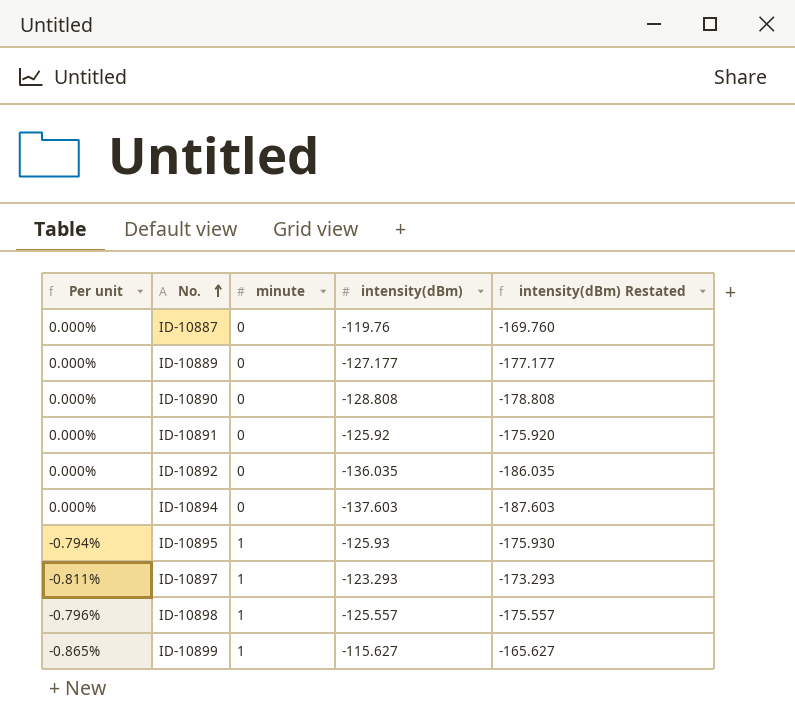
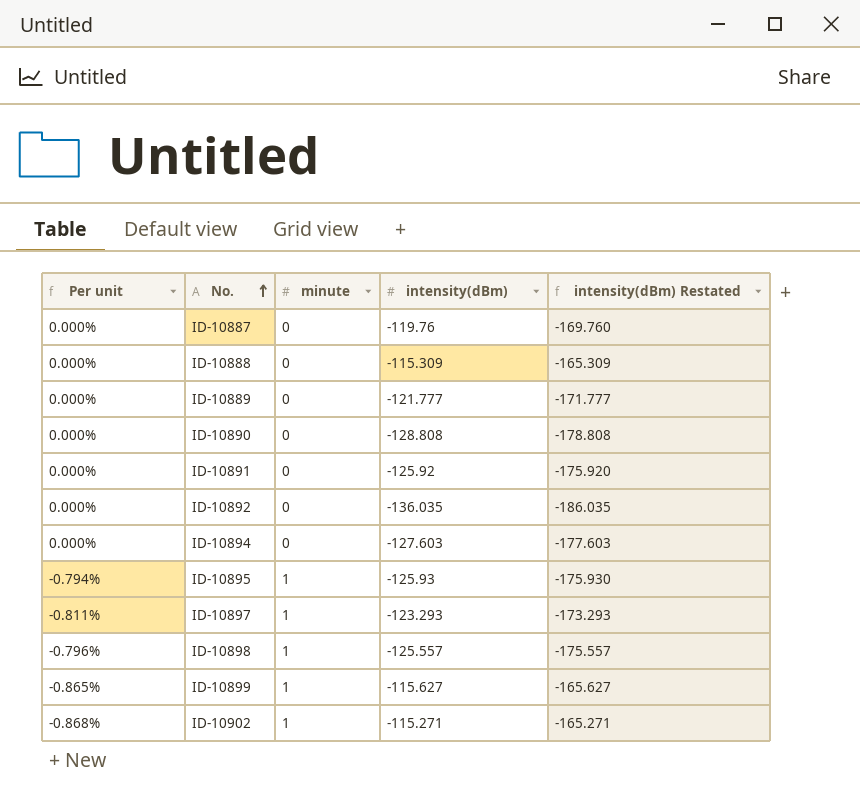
row ID-10888: none -> 0.000% | 0 | -115.309 | -165.309
ID-10889 | intensity(dBm): -127.177 -> -121.777
ID-10889 | intensity(dBm) Restated: -177.177 -> -171.777
ID-10894 | intensity(dBm): -137.603 -> -127.603
ID-10894 | intensity(dBm) Restated: -187.603 -> -177.603
row ID-10902: none -> -0.868% | 1 | -115.271 | -165.271

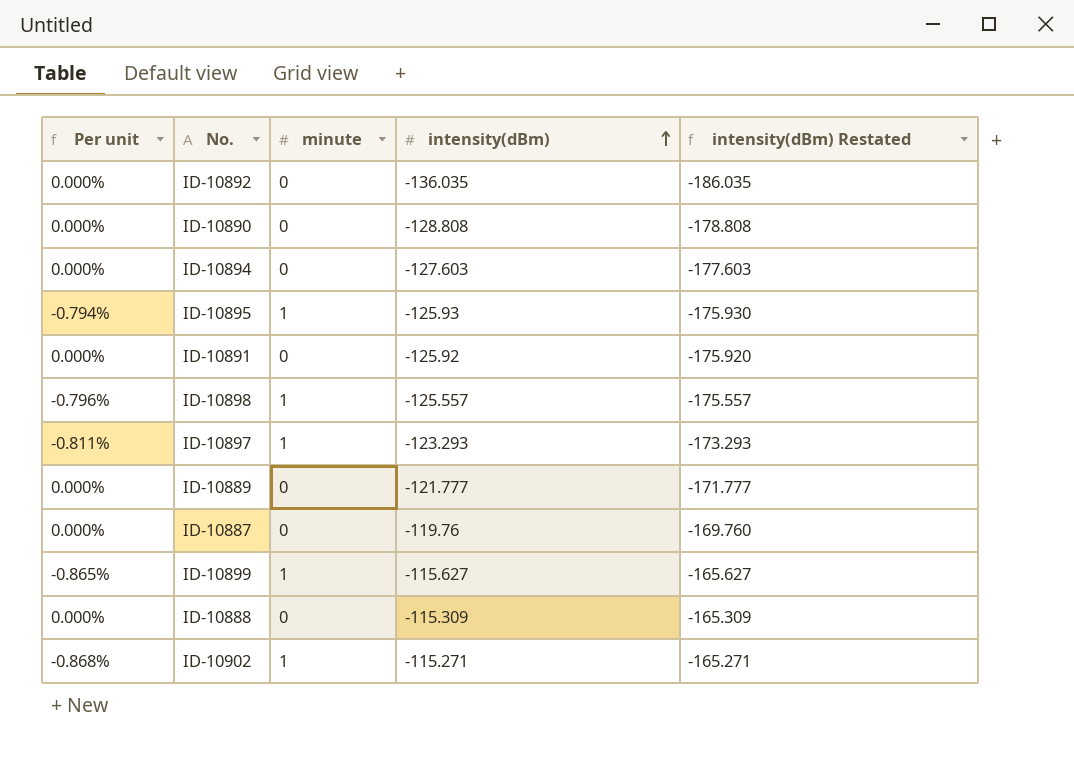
row order: No. ascending -> intensity(dBm) ascending

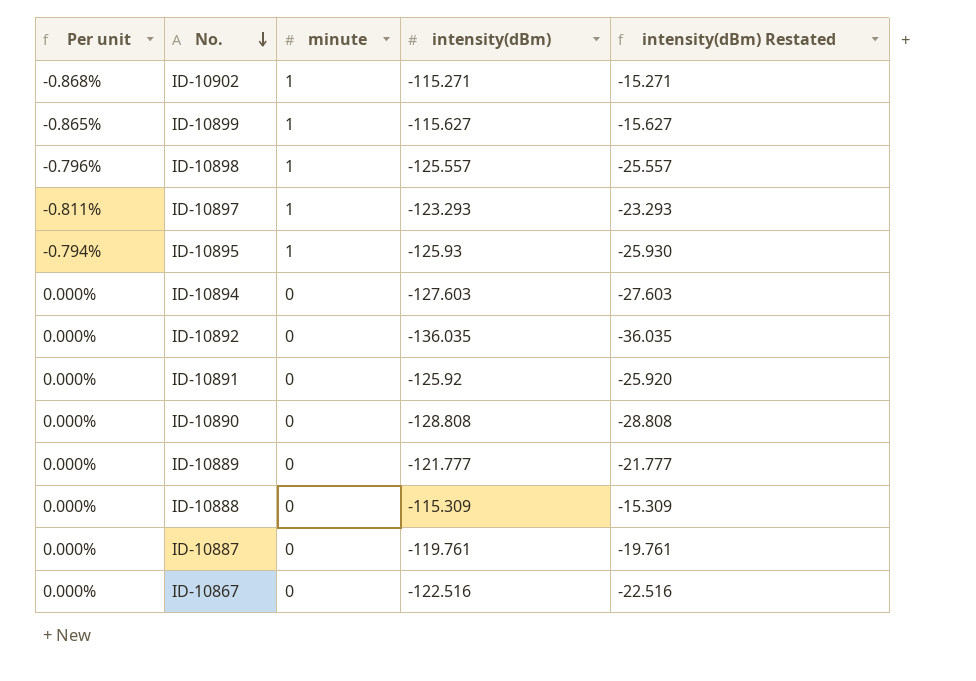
row order: intensity(dBm) ascending -> No. descending
column intensity(dBm) Restated | formula: [intensity(dBm)] - 50 -> [intensity(dBm)] + 100
ID-10887 | intensity(dBm): -119.76 -> -119.761
row ID-10867: none -> 0.000% | 0 | -122.516 | -22.516

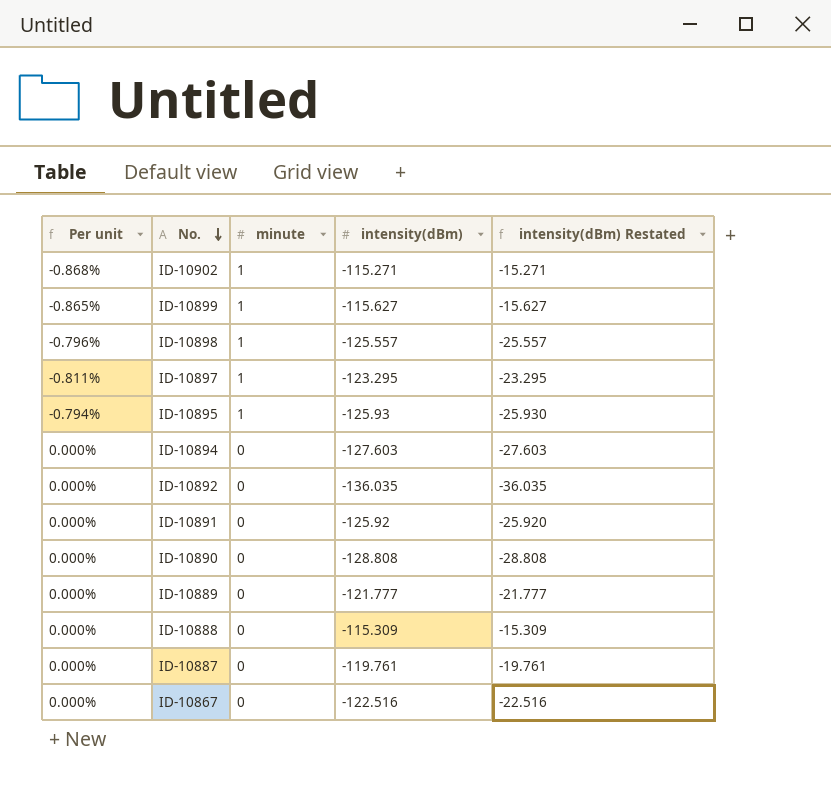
ID-10897 | intensity(dBm): -123.293 -> -123.295
ID-10897 | intensity(dBm) Restated: -23.293 -> -23.295

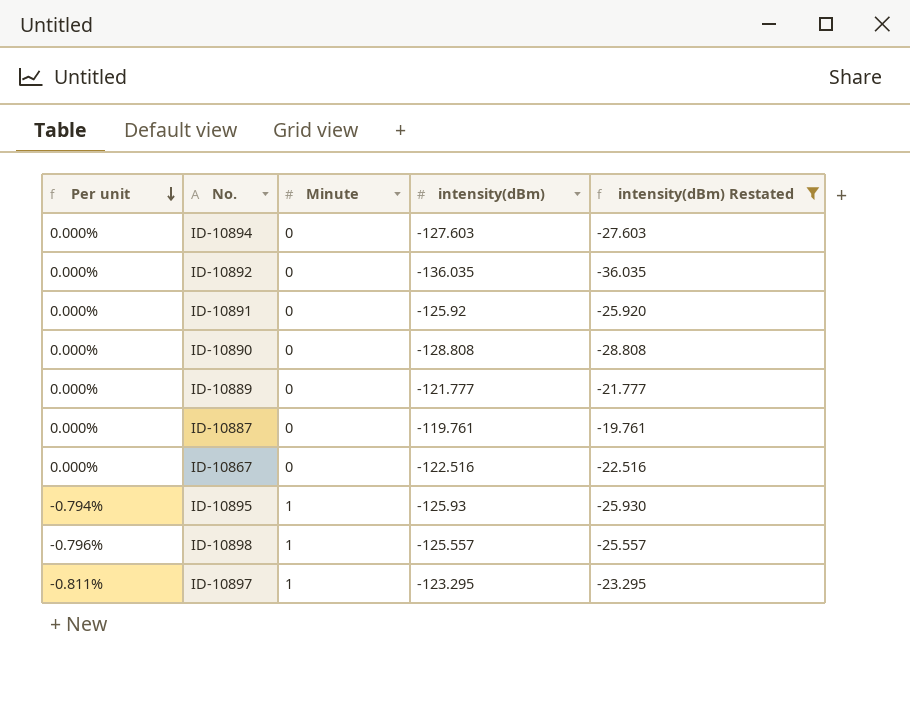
filter: none -> intensity(dBm) Restated <= -19.761
row order: No. descending -> Per unit descending
column name: minute -> Minute

